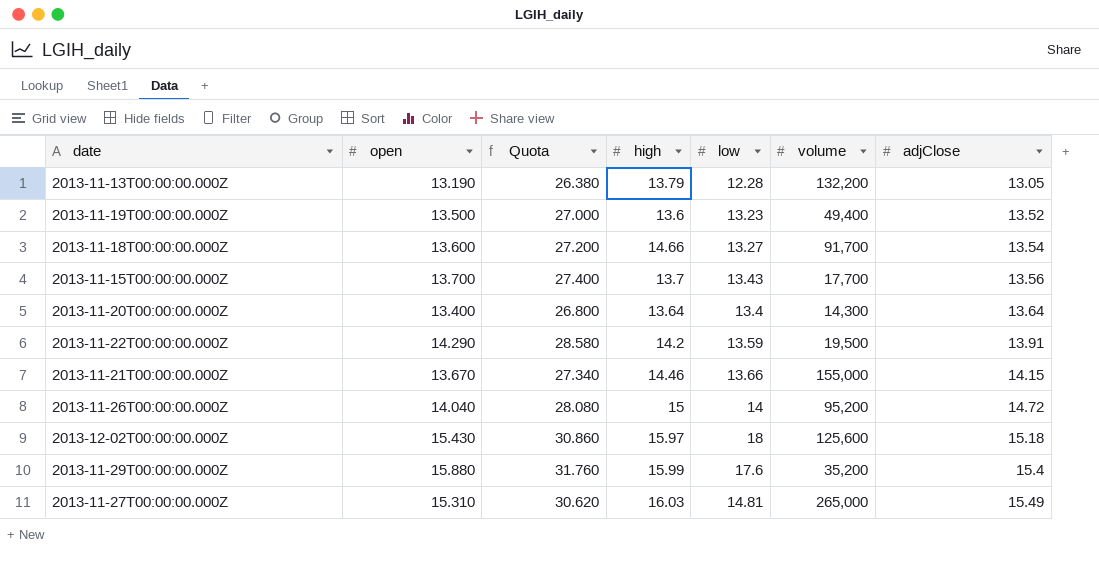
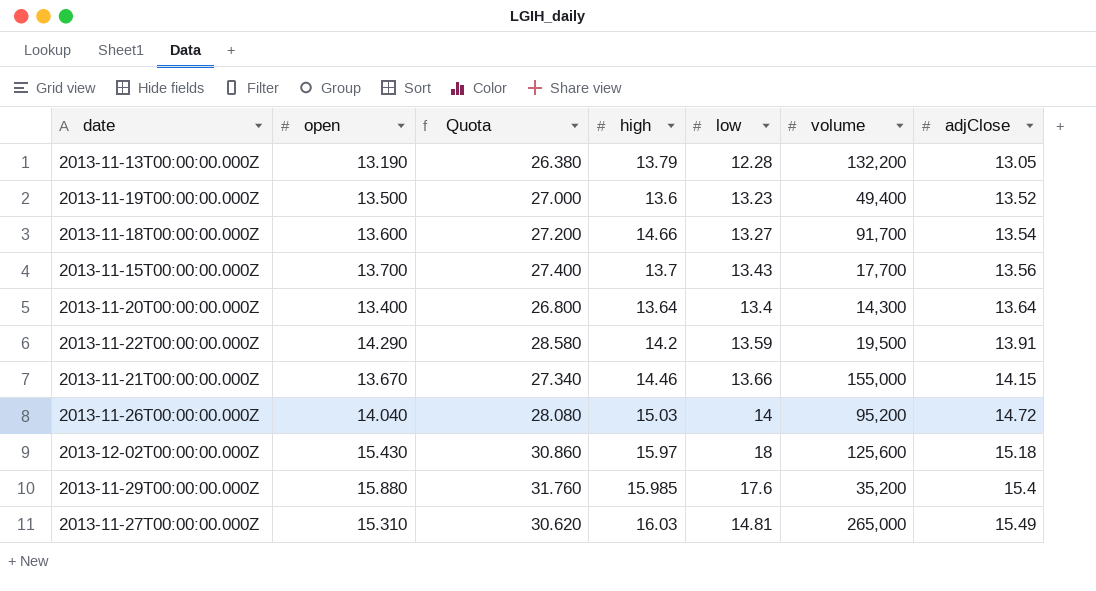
2013-11-26T00:00:00.000Z | high: 15 -> 15.03
2013-11-29T00:00:00.000Z | high: 15.99 -> 15.985

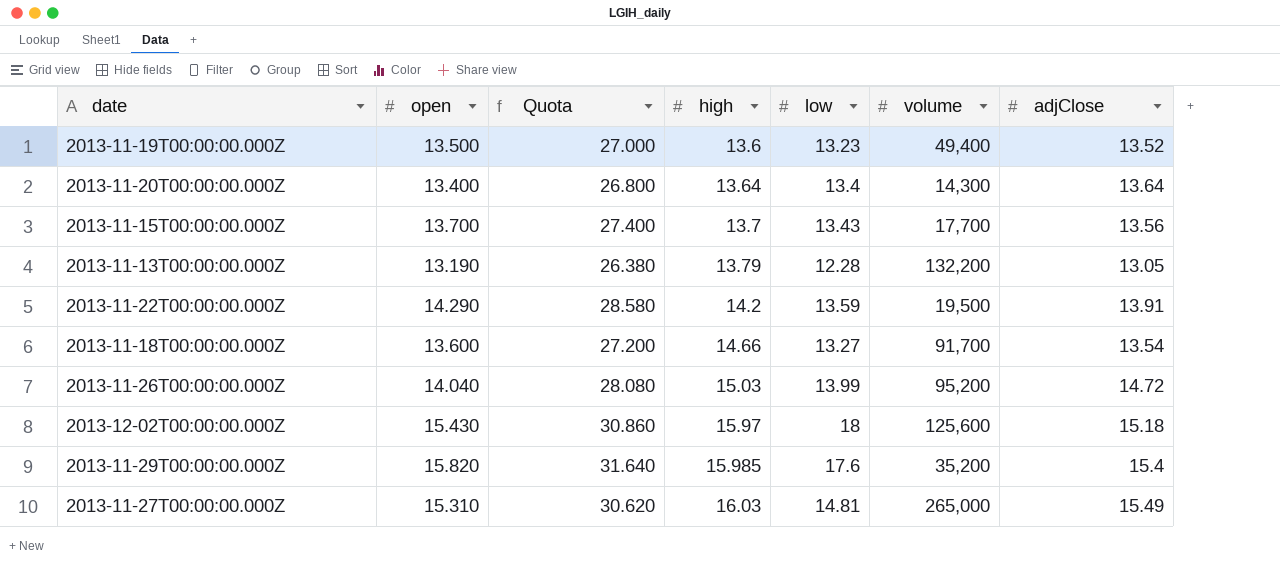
row order: adjClose ascending -> high ascending
row 2013-11-21T00:00:00.000Z: 13.670 | 27.340 | 14.46 | 13.66 | 155,000 | 14.15 -> none
2013-11-26T00:00:00.000Z | low: 14 -> 13.99
2013-11-29T00:00:00.000Z | open: 15.880 -> 15.820
2013-11-29T00:00:00.000Z | Quota: 31.760 -> 31.640

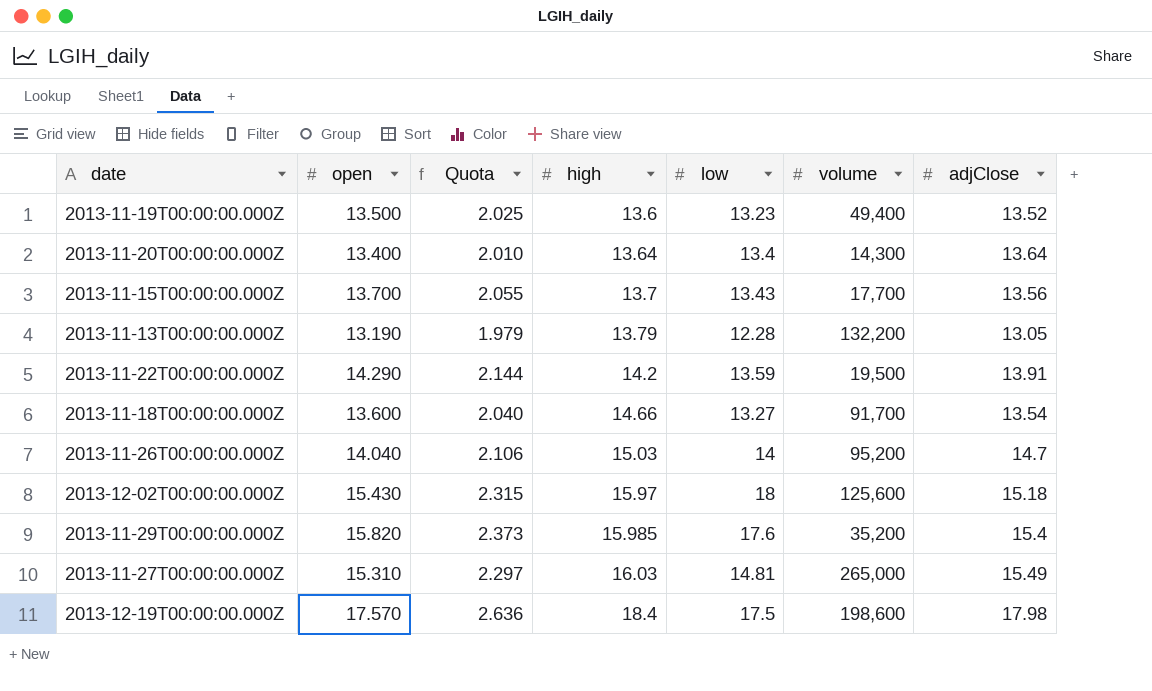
column Quota | formula: [open] * 2 -> [open] * 0.15
2013-11-26T00:00:00.000Z | low: 13.99 -> 14
2013-11-26T00:00:00.000Z | adjClose: 14.72 -> 14.7
row 2013-12-19T00:00:00.000Z: none -> 17.570 | 2.636 | 18.4 | 17.5 | 198,600 | 17.98

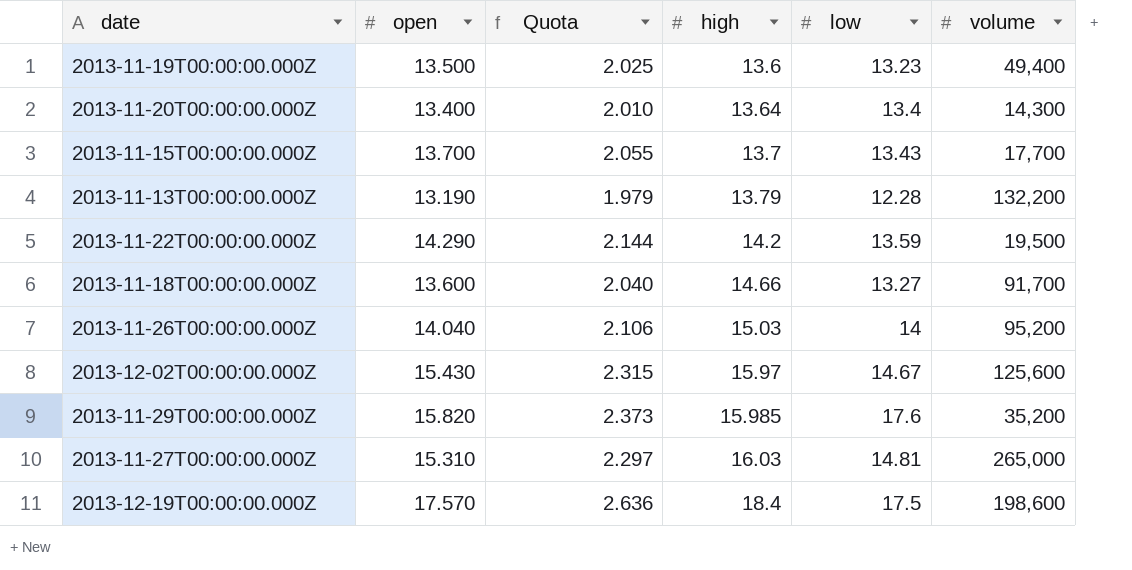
column adjClose | position: 7 -> none
2013-12-02T00:00:00.000Z | low: 18 -> 14.67

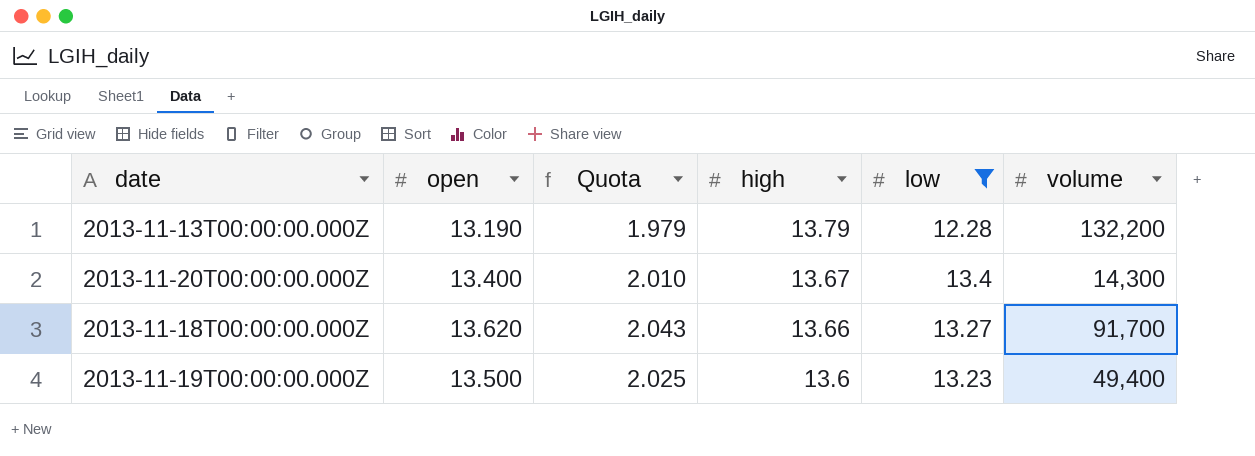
filter: none -> low <= 13.4
row order: high ascending -> high descending
2013-11-20T00:00:00.000Z | high: 13.64 -> 13.67
2013-11-18T00:00:00.000Z | open: 13.600 -> 13.620
2013-11-18T00:00:00.000Z | Quota: 2.040 -> 2.043
2013-11-18T00:00:00.000Z | high: 14.66 -> 13.66

